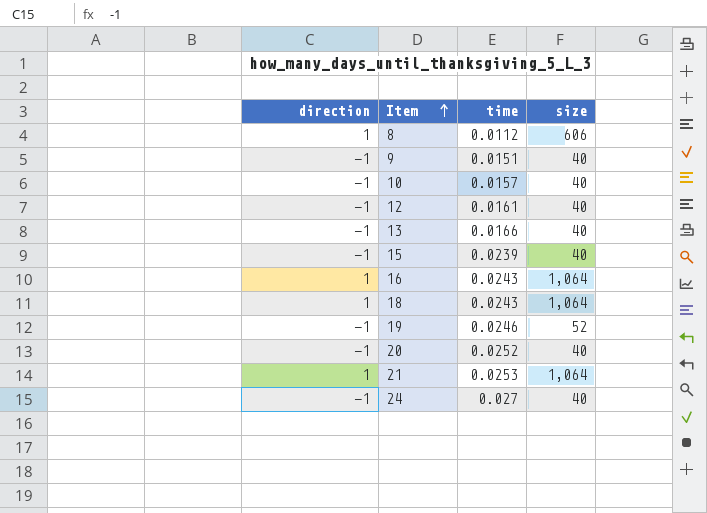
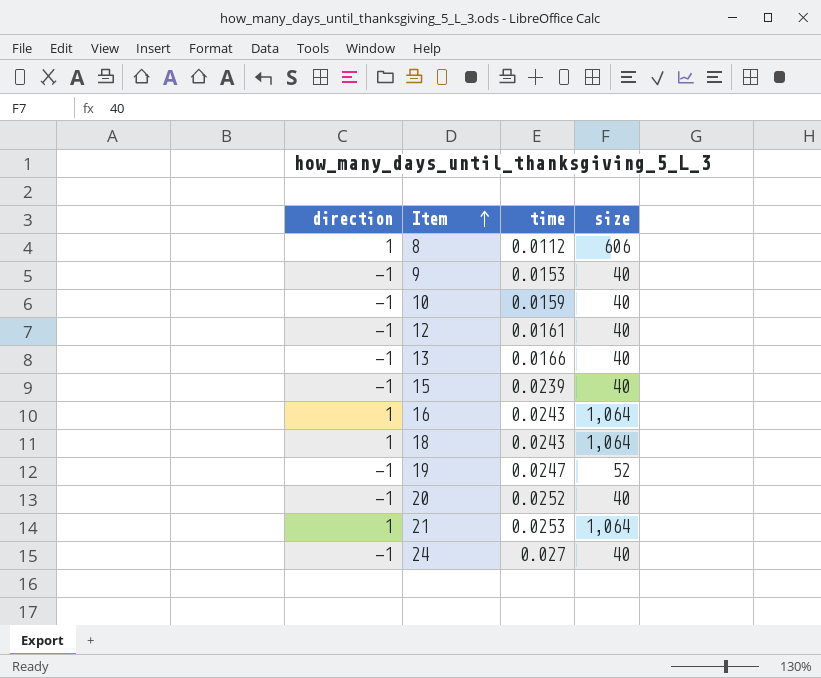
9 | time: 0.0151 -> 0.0153
10 | time: 0.0157 -> 0.0159
19 | time: 0.0246 -> 0.0247

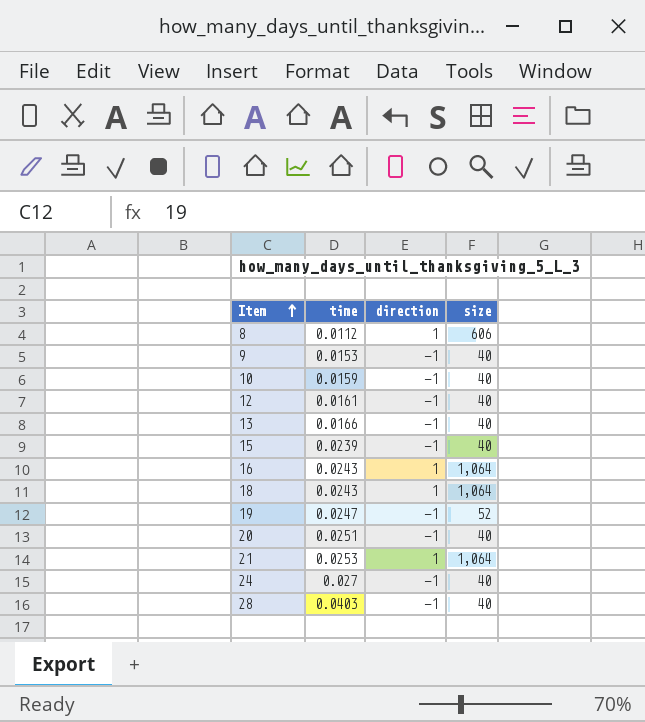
column direction | position: 1 -> 3
20 | time: 0.0252 -> 0.0251
row 28: none -> 0.0403 | -1 | 40

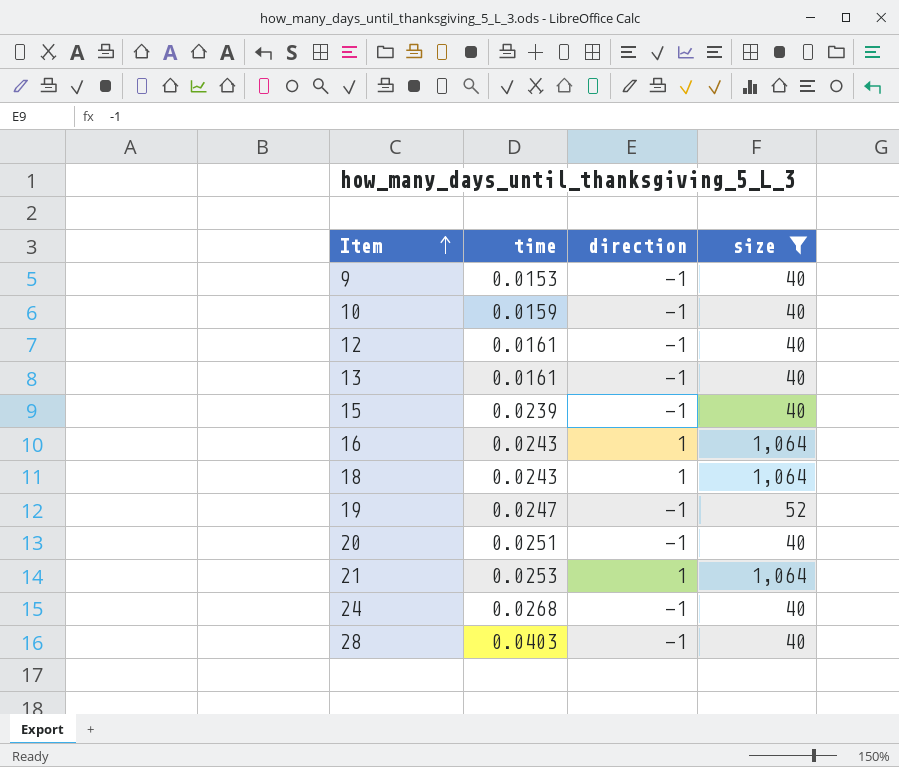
filter: none -> size != 606
13 | time: 0.0166 -> 0.0161
24 | time: 0.027 -> 0.0268

